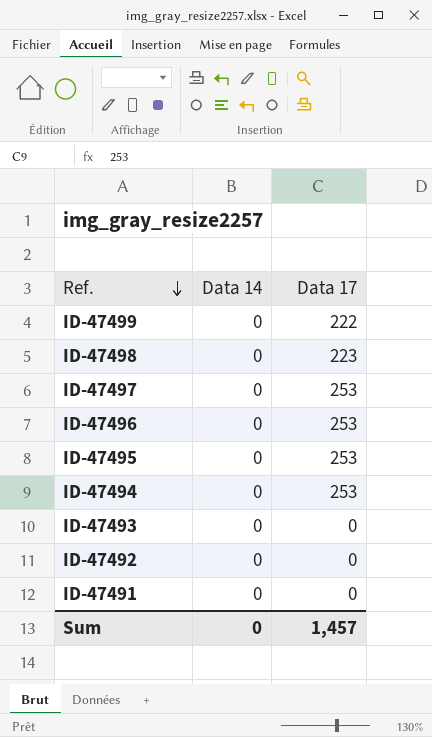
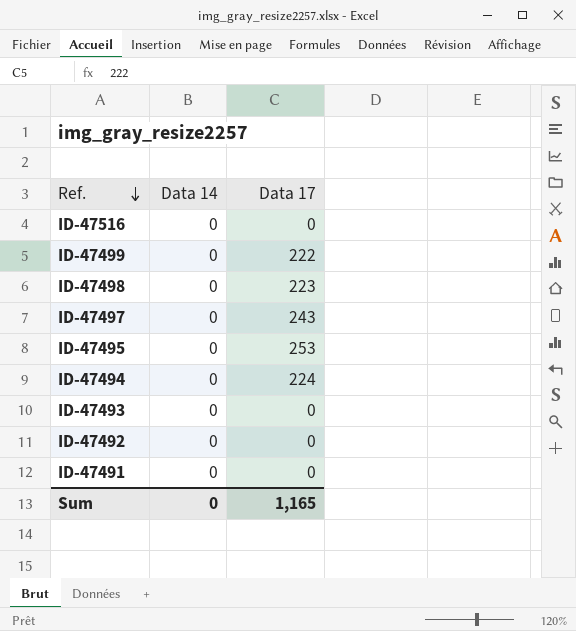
row ID-47496: 0 | 253 -> none
row ID-47516: none -> 0 | 0
ID-47497 | Data 17: 253 -> 243
ID-47494 | Data 17: 253 -> 224
Sum | Data 17: 1,457 -> 1,165

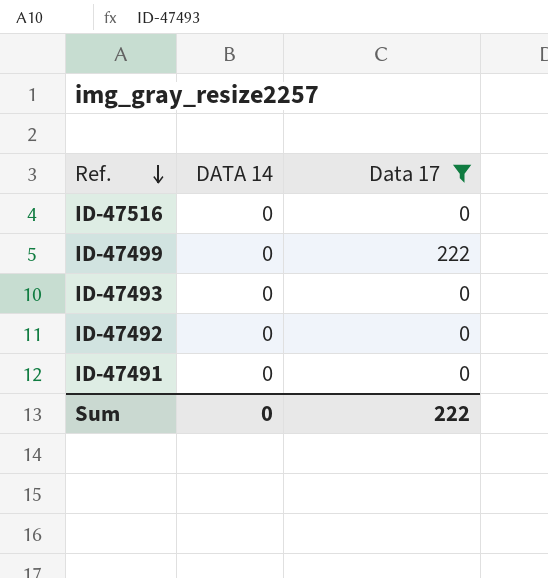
filter: none -> Data 17 <= 222
column name: Data 14 -> DATA 14
Sum | Data 17: 1,165 -> 222

